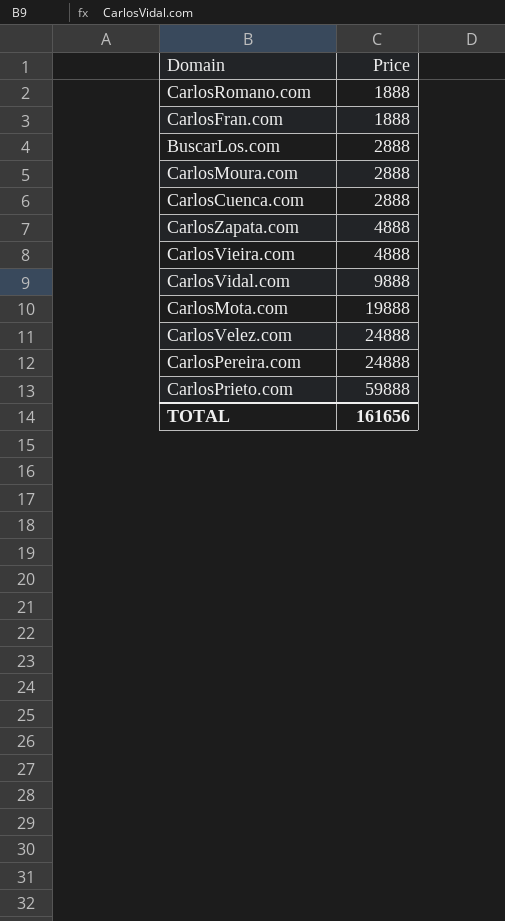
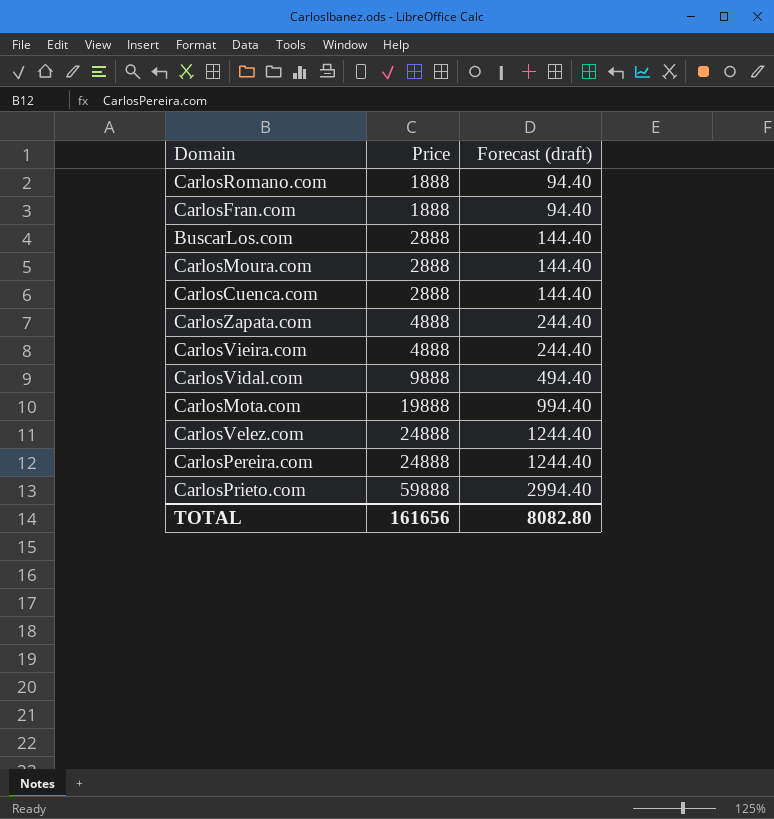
column Forecast (draft) | formula: none -> [Price] * 0.05

